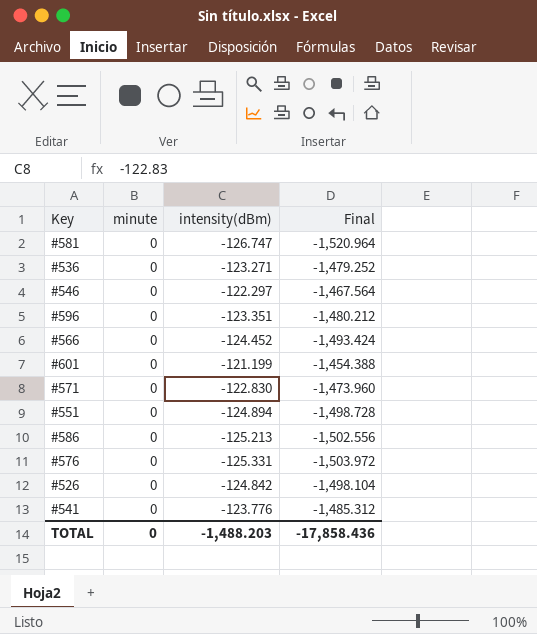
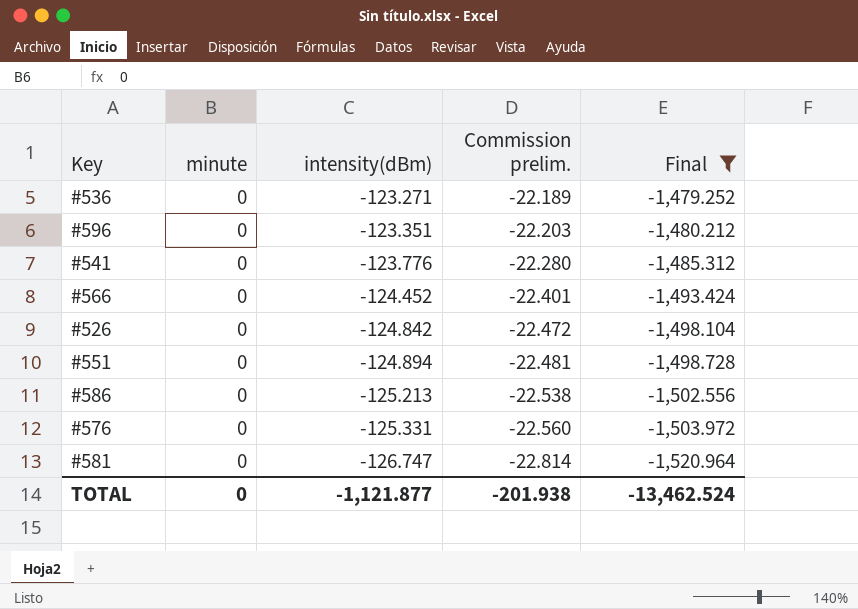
filter: none -> Final <= -1,479.252
row order: none -> intensity(dBm) descending
column Commission prelim. | formula: none -> [intensity(dBm)] * 0.18
TOTAL | intensity(dBm): -1,488.203 -> -1,121.877
TOTAL | Final: -17,858.436 -> -13,462.524

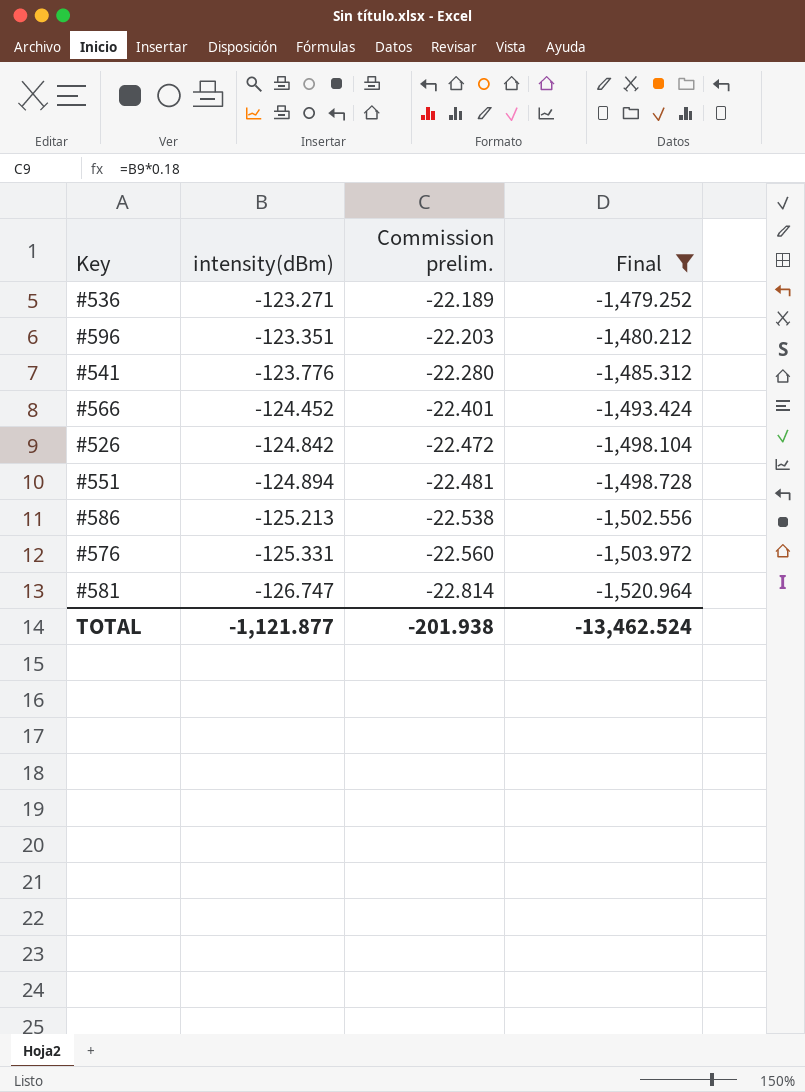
column minute | position: 2 -> none

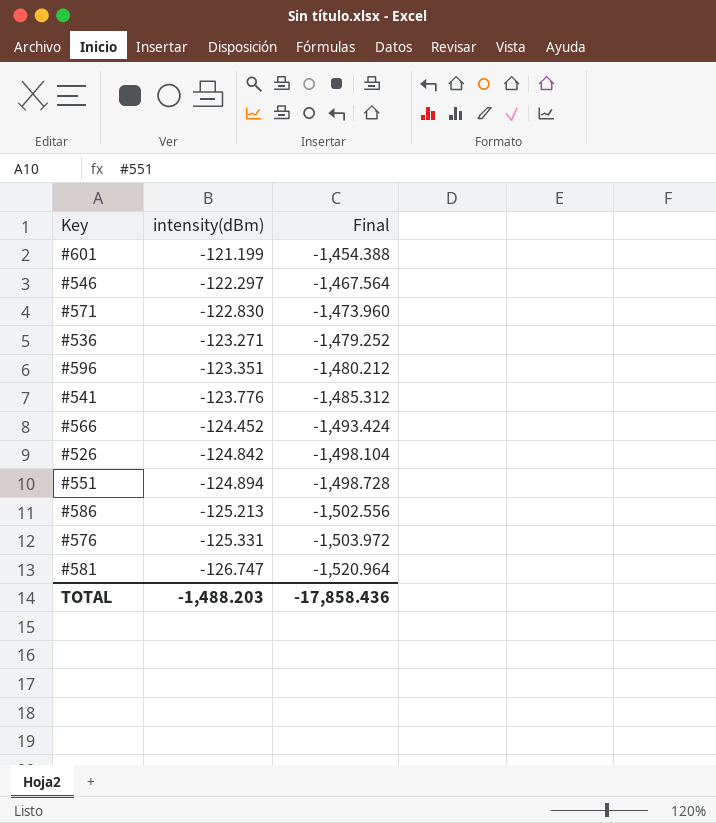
filter: Final <= -1,479.252 -> none
column Commission prelim. | formula: [intensity(dBm)] * 0.18 -> none
TOTAL | intensity(dBm): -1,121.877 -> -1,488.203
TOTAL | Final: -13,462.524 -> -17,858.436

